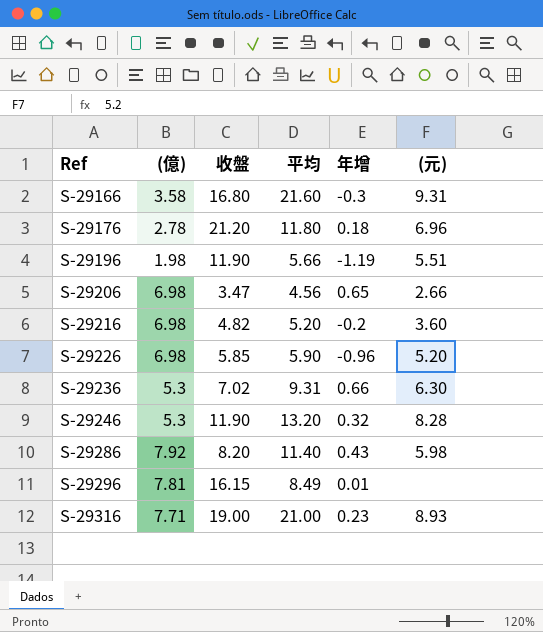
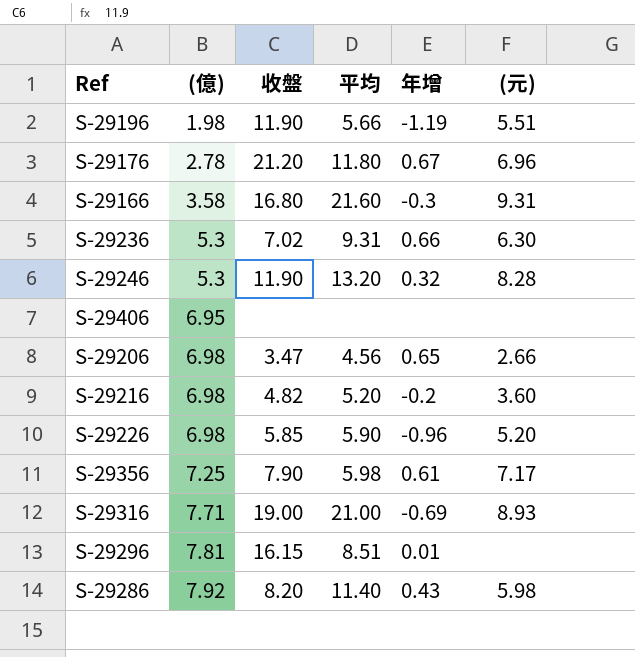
row order: Ref ascending -> (億) ascending
S-29176 | 年增: 0.18 -> 0.67
row S-29406: none -> 6.95 | none | none | none | none
row S-29356: none -> 7.25 | 7.90 | 5.98 | 0.61 | 7.17
S-29316 | 年增: 0.23 -> -0.69
S-29296 | 平均: 8.49 -> 8.51

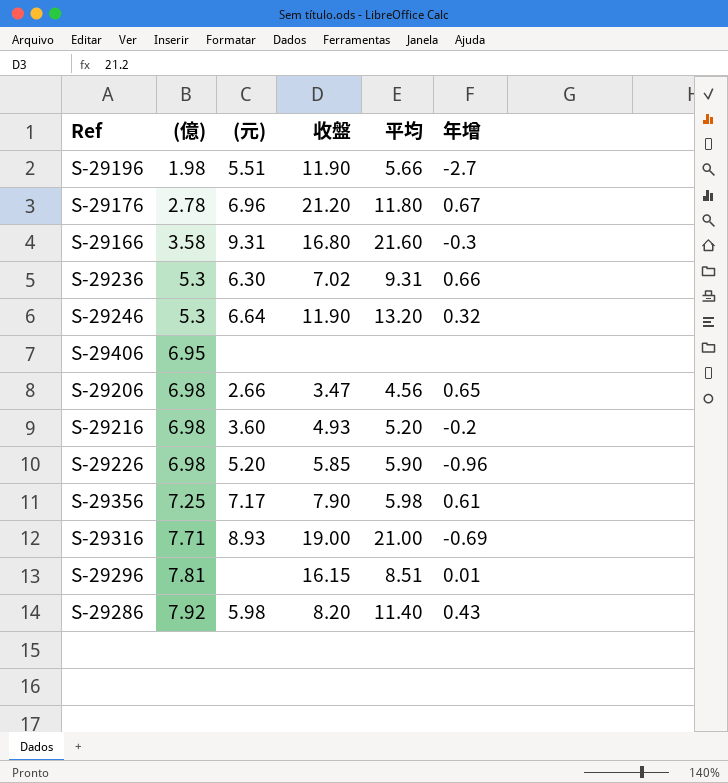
column (元) | position: 6 -> 3
S-29196 | 年增: -1.19 -> -2.7
S-29246 | (元): 8.28 -> 6.64
S-29216 | 收盤: 4.82 -> 4.93

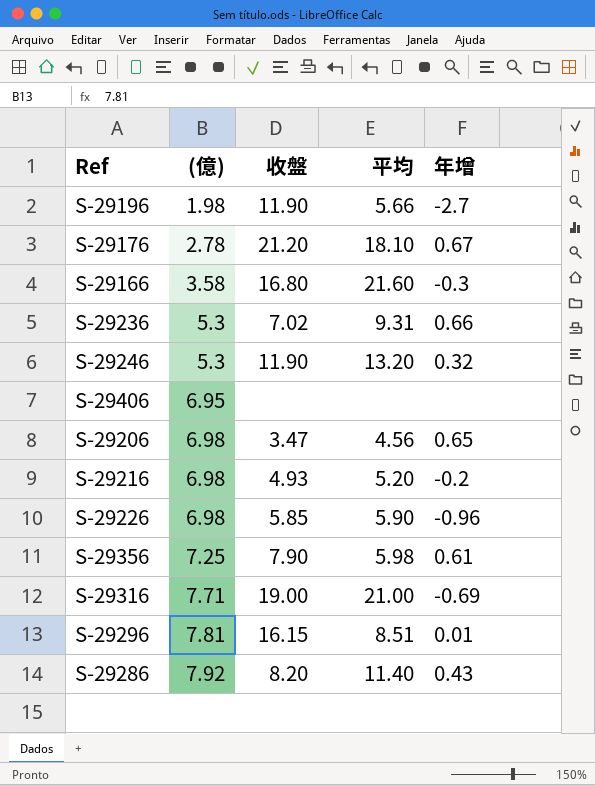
column (元) | position: 3 -> none
S-29176 | 平均: 11.80 -> 18.10

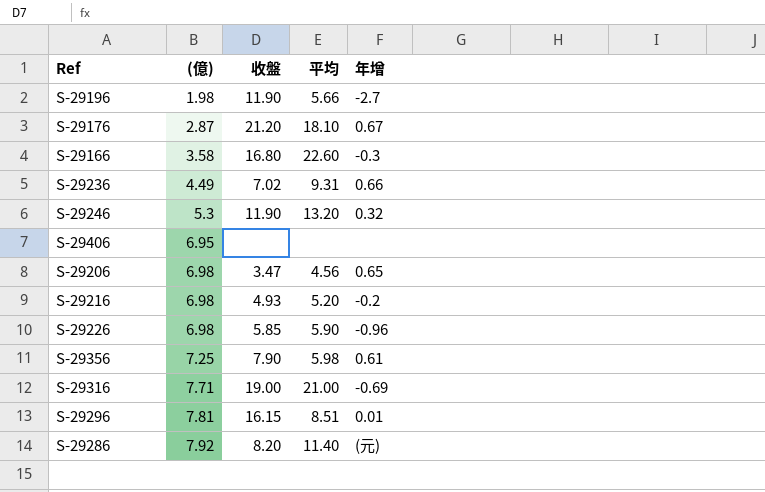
S-29176 | (億): 2.78 -> 2.87
S-29166 | 平均: 21.60 -> 22.60
S-29236 | (億): 5.3 -> 4.49
S-29286 | 年增: 0.43 -> (元)

